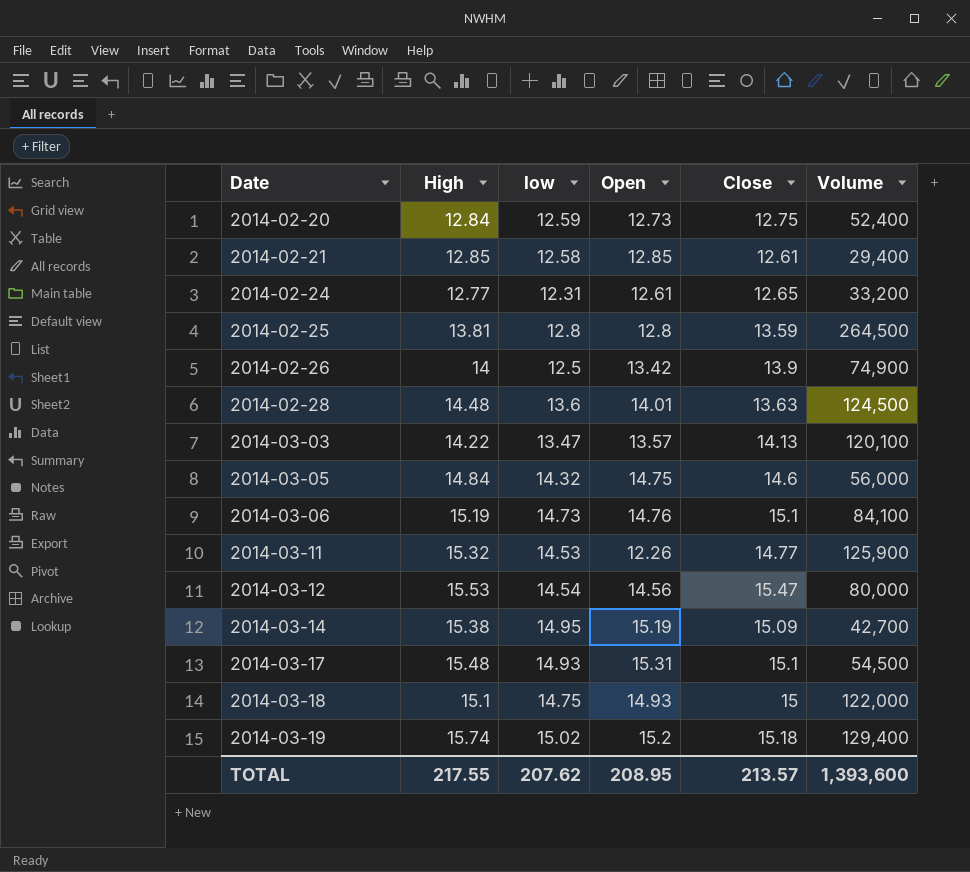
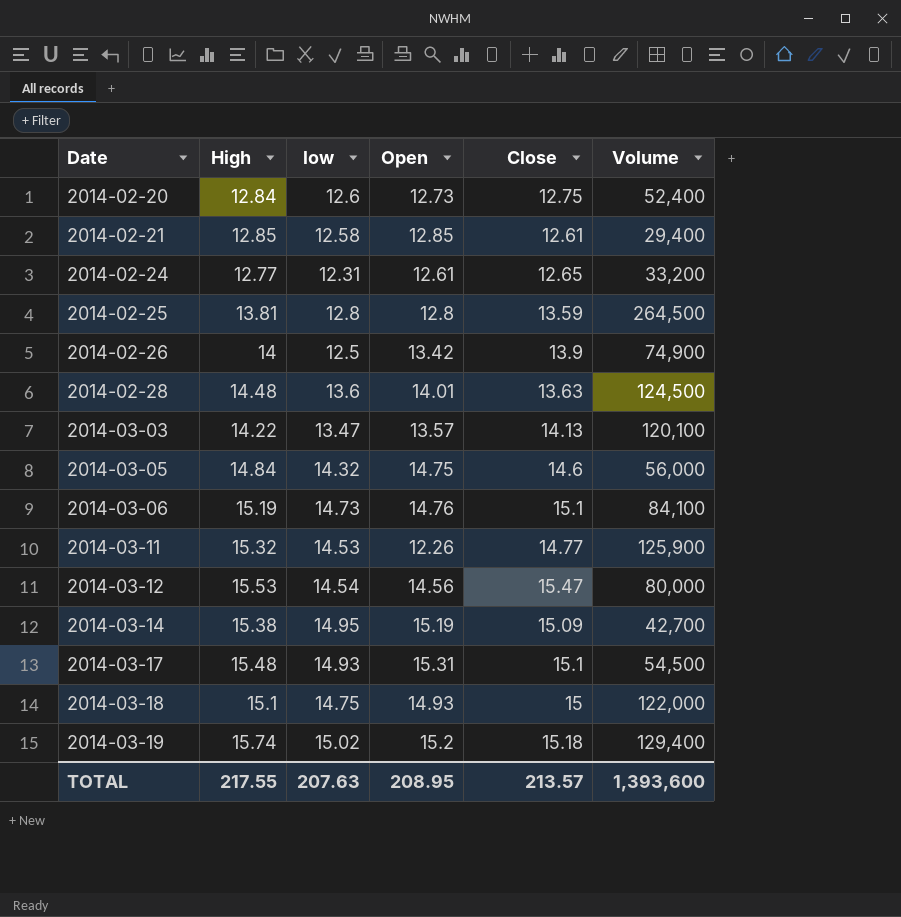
2014-02-20 | low: 12.59 -> 12.6
TOTAL | low: 207.62 -> 207.63

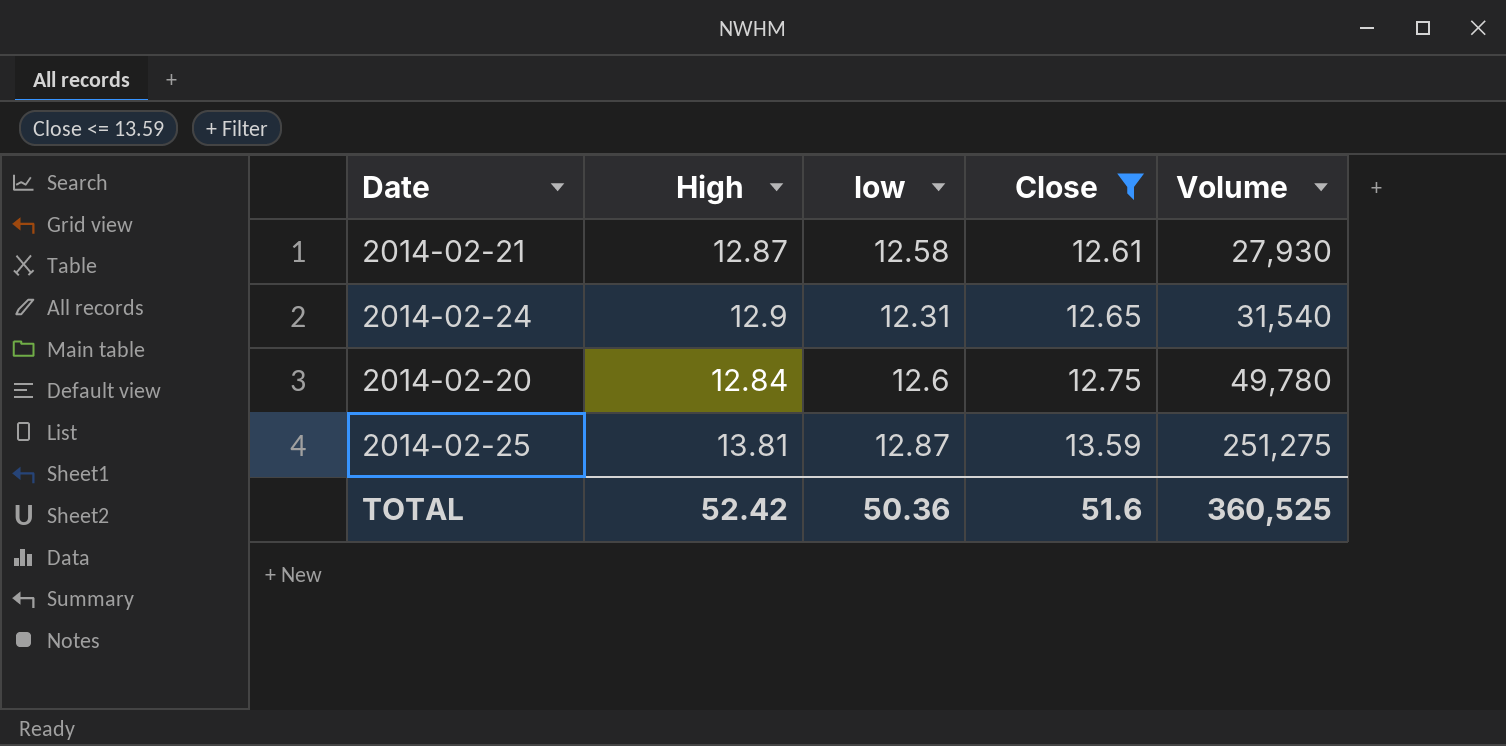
filter: none -> Close <= 13.59
row order: Date ascending -> Close ascending
column Open | position: 4 -> none
2014-02-21 | High: 12.85 -> 12.87
2014-02-21 | Volume: 29,400 -> 27,930
2014-02-24 | High: 12.77 -> 12.9
2014-02-24 | Volume: 33,200 -> 31,540
2014-02-20 | Volume: 52,400 -> 49,780
2014-02-25 | low: 12.8 -> 12.87
2014-02-25 | Volume: 264,500 -> 251,275
TOTAL | High: 217.55 -> 52.42
TOTAL | low: 207.63 -> 50.36
TOTAL | Close: 213.57 -> 51.6
TOTAL | Volume: 1,393,600 -> 360,525

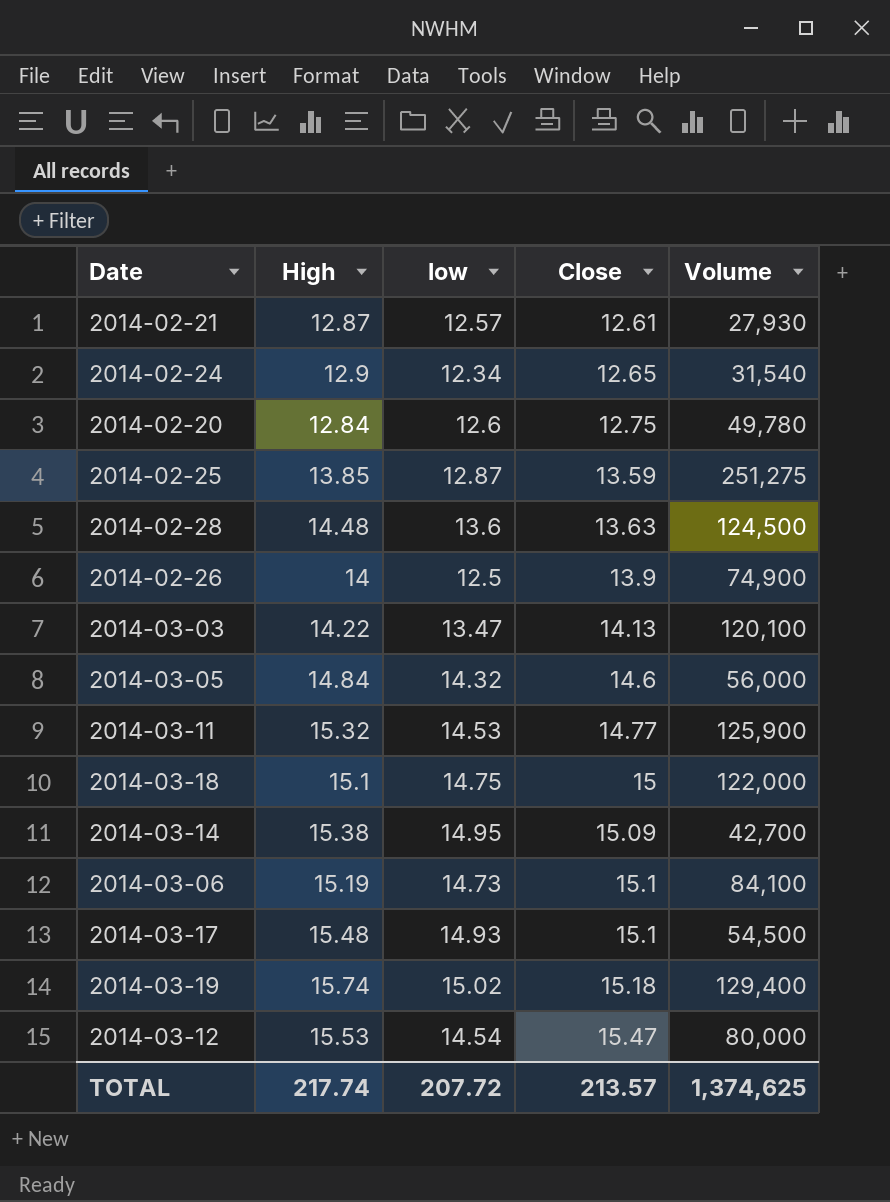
filter: Close <= 13.59 -> none
2014-02-21 | low: 12.58 -> 12.57
2014-02-24 | low: 12.31 -> 12.34
2014-02-25 | High: 13.81 -> 13.85
TOTAL | High: 52.42 -> 217.74
TOTAL | low: 50.36 -> 207.72
TOTAL | Close: 51.6 -> 213.57
TOTAL | Volume: 360,525 -> 1,374,625

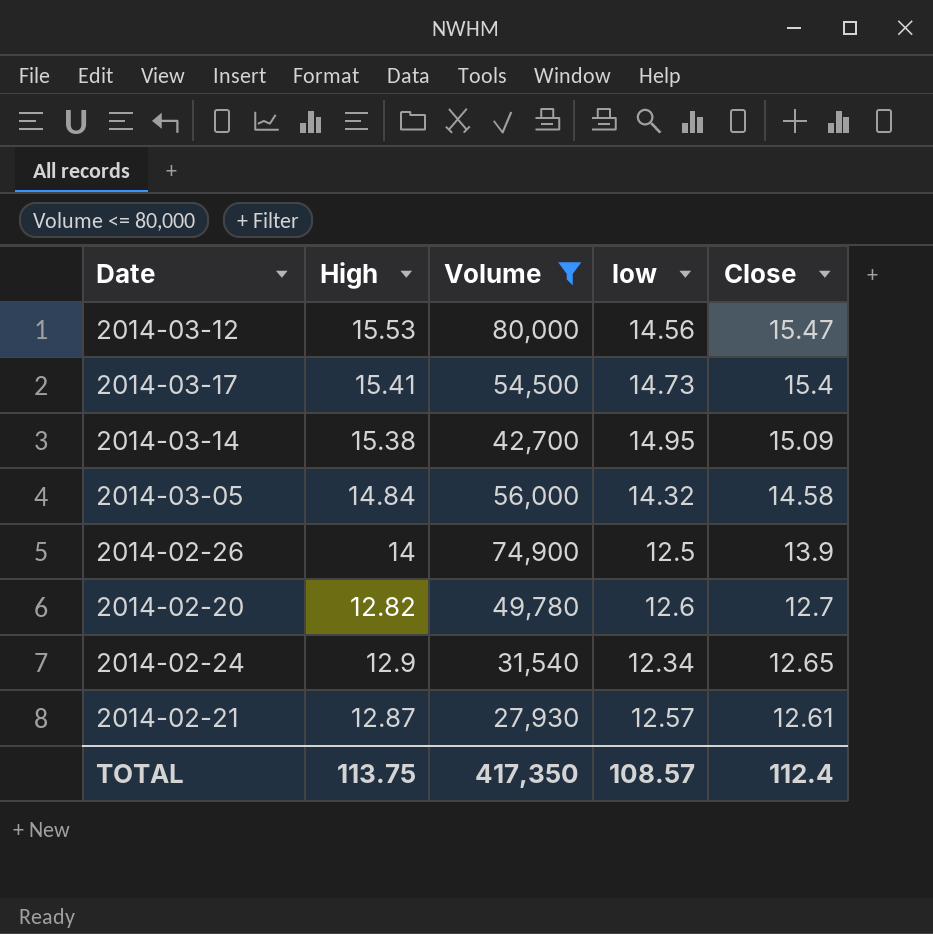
filter: none -> Volume <= 80,000
row order: Close ascending -> Close descending
column Volume | position: 5 -> 3
2014-03-12 | low: 14.54 -> 14.56
2014-03-17 | High: 15.48 -> 15.41
2014-03-17 | low: 14.93 -> 14.73
2014-03-17 | Close: 15.1 -> 15.4
2014-03-05 | Close: 14.6 -> 14.58
2014-02-20 | High: 12.84 -> 12.82
2014-02-20 | Close: 12.75 -> 12.7
TOTAL | High: 217.74 -> 113.75
TOTAL | Volume: 1,374,625 -> 417,350
TOTAL | low: 207.72 -> 108.57
TOTAL | Close: 213.57 -> 112.4

